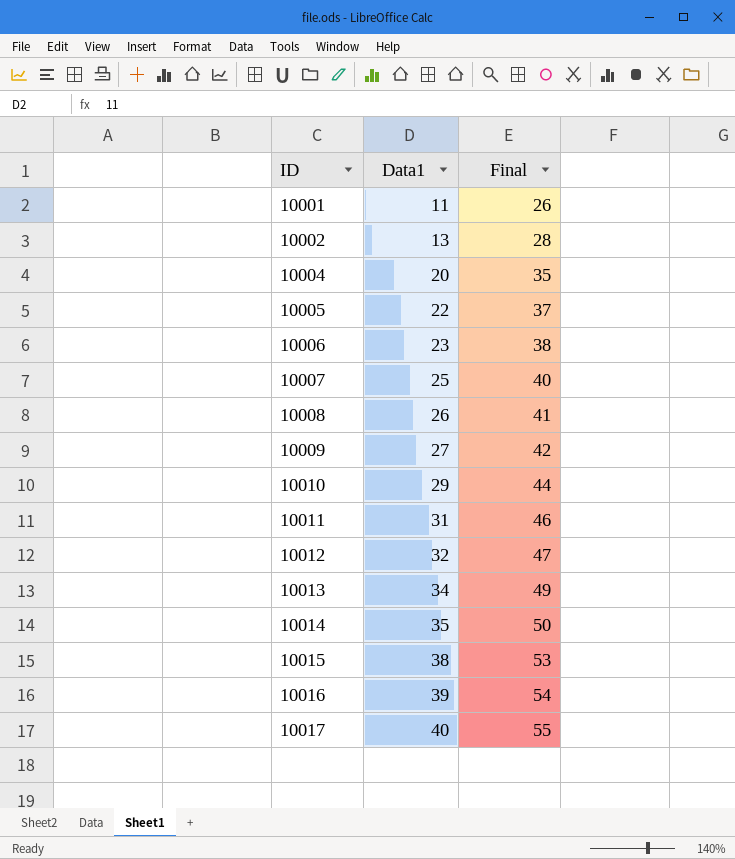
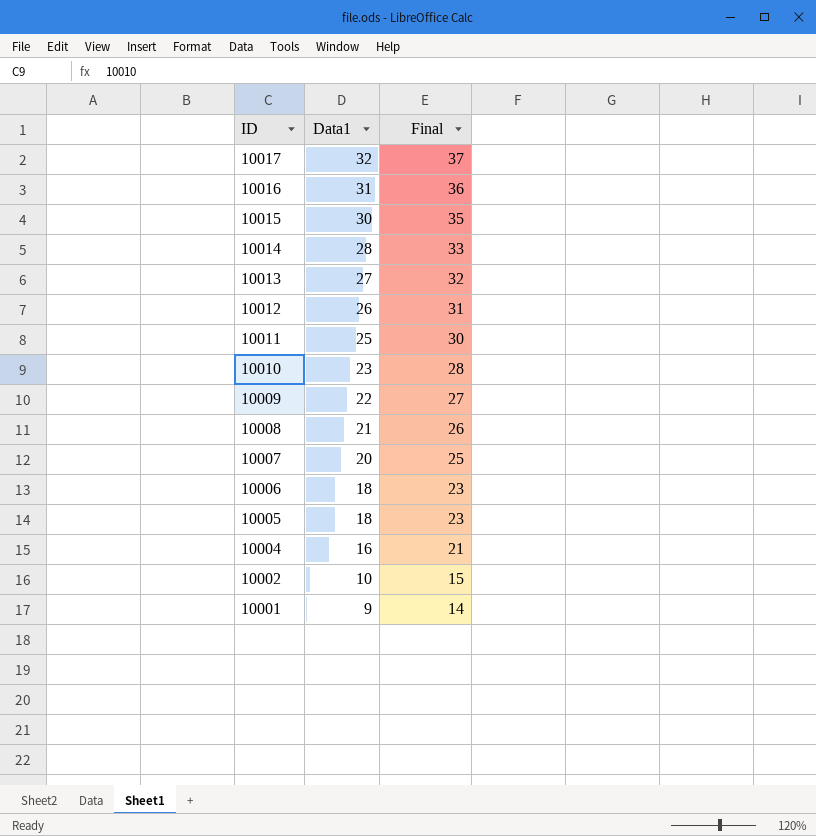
row order: ID ascending -> ID descending
column Final | formula: [Data1] + 15 -> [Data1] + 5
10017 | Data1: 40 -> 32
10016 | Data1: 39 -> 31
10015 | Data1: 38 -> 30
10014 | Data1: 35 -> 28
10013 | Data1: 34 -> 27
10012 | Data1: 32 -> 26
10011 | Data1: 31 -> 25
10010 | Data1: 29 -> 23
10009 | Data1: 27 -> 22
10008 | Data1: 26 -> 21
10007 | Data1: 25 -> 20
10006 | Data1: 23 -> 18
10005 | Data1: 22 -> 18
10004 | Data1: 20 -> 16
10002 | Data1: 13 -> 10
10001 | Data1: 11 -> 9

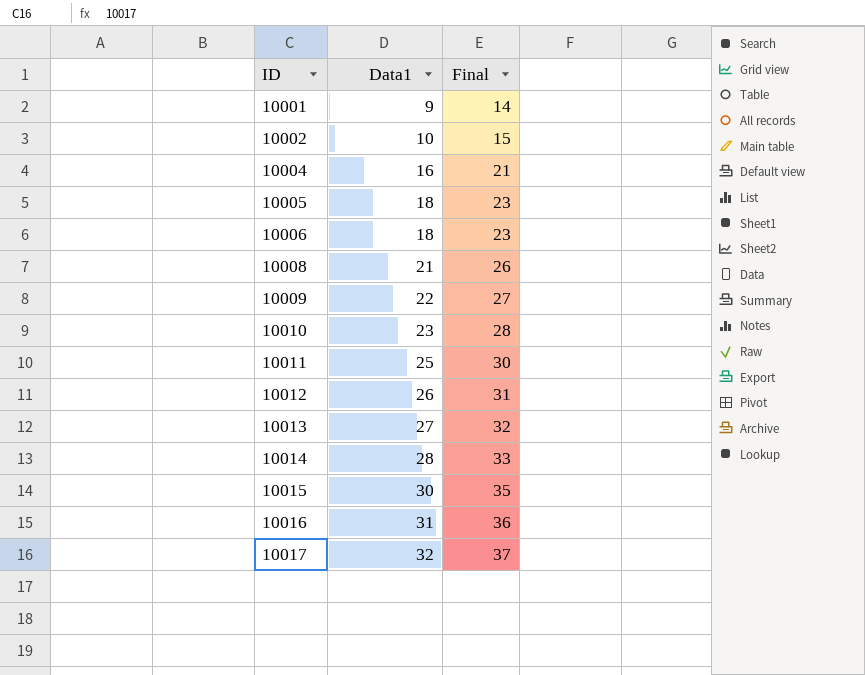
row order: ID descending -> ID ascending
row 10007: 20 | 25 -> none

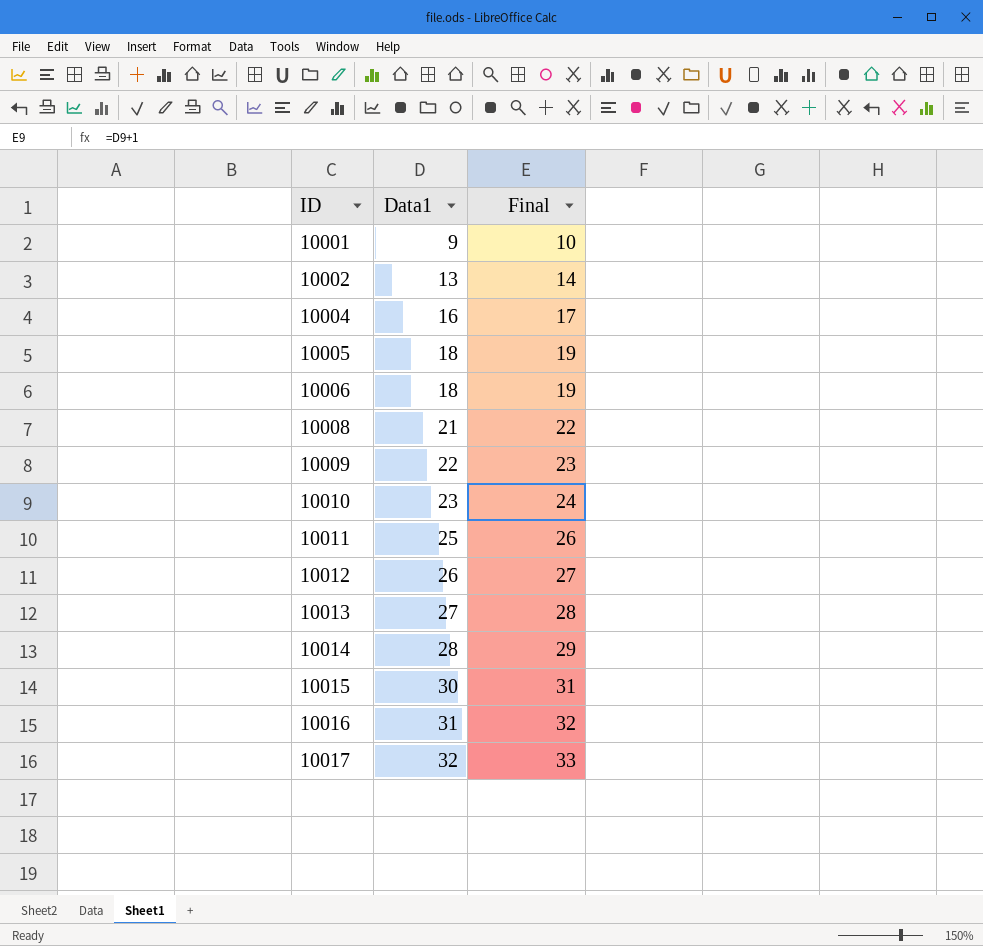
column Final | formula: [Data1] + 5 -> [Data1] + 1
10002 | Data1: 10 -> 13

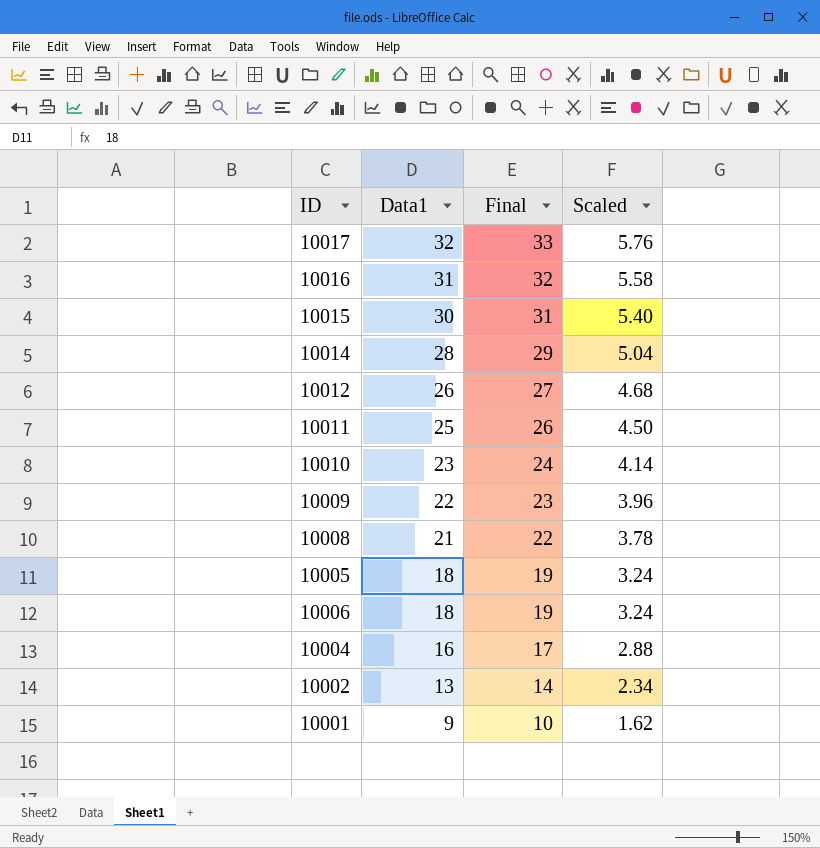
row order: ID ascending -> Data1 descending
column Scaled | formula: none -> [Data1] * 0.18
row 10013: 27 | 28 -> none

